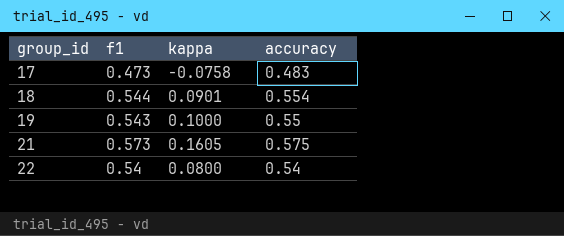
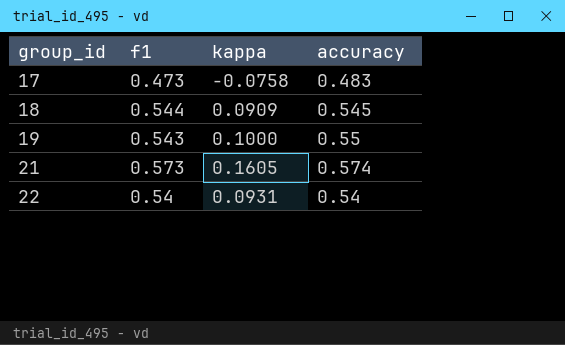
18 | kappa: 0.0901 -> 0.0909
18 | accuracy: 0.554 -> 0.545
21 | accuracy: 0.575 -> 0.574
22 | kappa: 0.0800 -> 0.0931

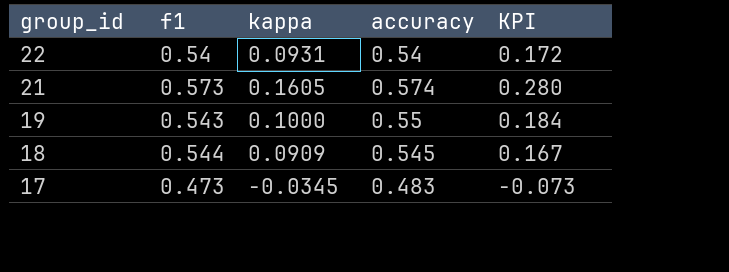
row order: group_id ascending -> group_id descending
column KPI | formula: none -> [kappa] / [f1]
17 | kappa: -0.0758 -> -0.0345

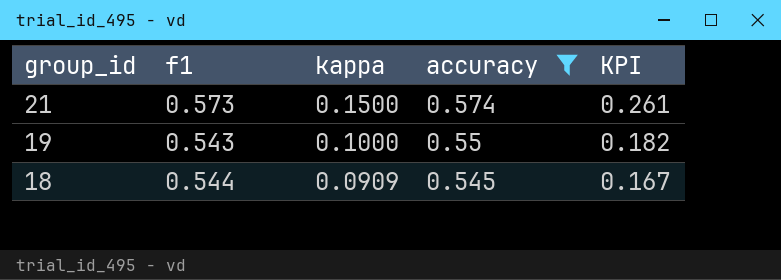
filter: none -> accuracy >= 0.545
column KPI | formula: [kappa] / [f1] -> [kappa] / [accuracy]
21 | kappa: 0.1605 -> 0.1500

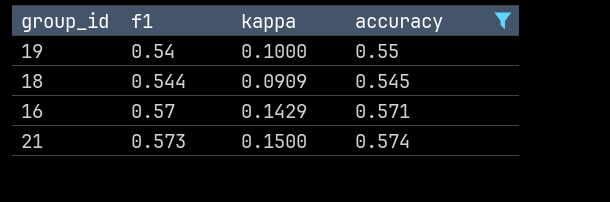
row order: group_id descending -> f1 ascending
column KPI | formula: [kappa] / [accuracy] -> none
19 | f1: 0.543 -> 0.54
row 16: none -> 0.57 | 0.1429 | 0.571

